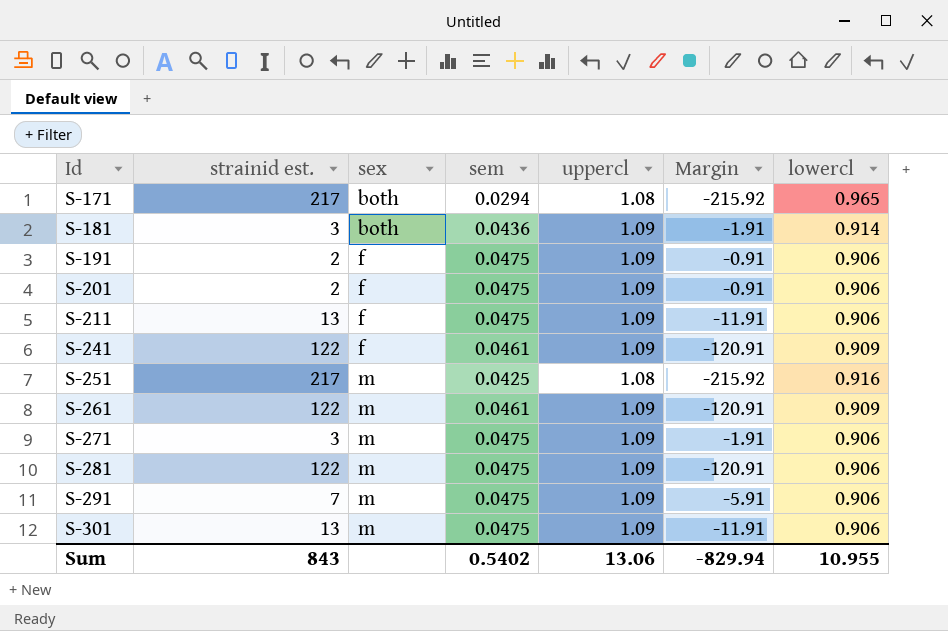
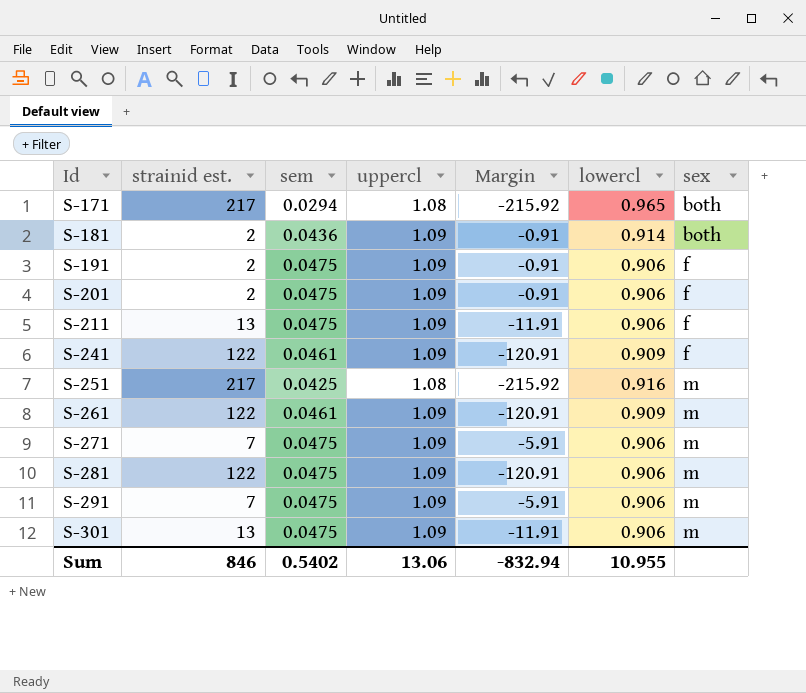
column sex | position: 3 -> 7
S-181 | strainid est.: 3 -> 2
S-181 | Margin: -1.91 -> -0.91
S-271 | strainid est.: 3 -> 7
S-271 | Margin: -1.91 -> -5.91
Sum | strainid est.: 843 -> 846
Sum | Margin: -829.94 -> -832.94

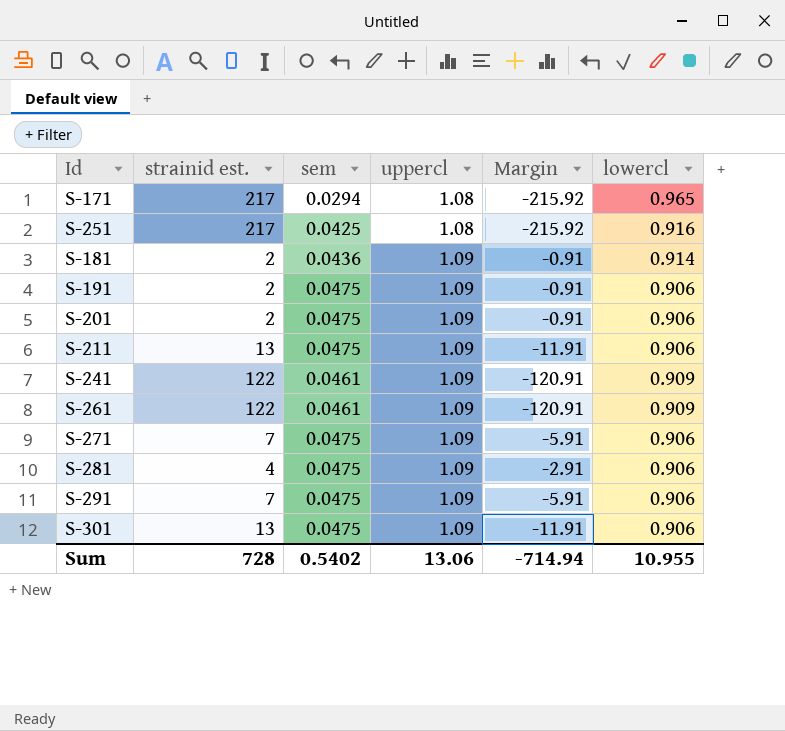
row order: Id ascending -> uppercl ascending
column sex | position: 7 -> none
S-281 | strainid est.: 122 -> 4
S-281 | Margin: -120.91 -> -2.91
Sum | strainid est.: 846 -> 728
Sum | Margin: -832.94 -> -714.94

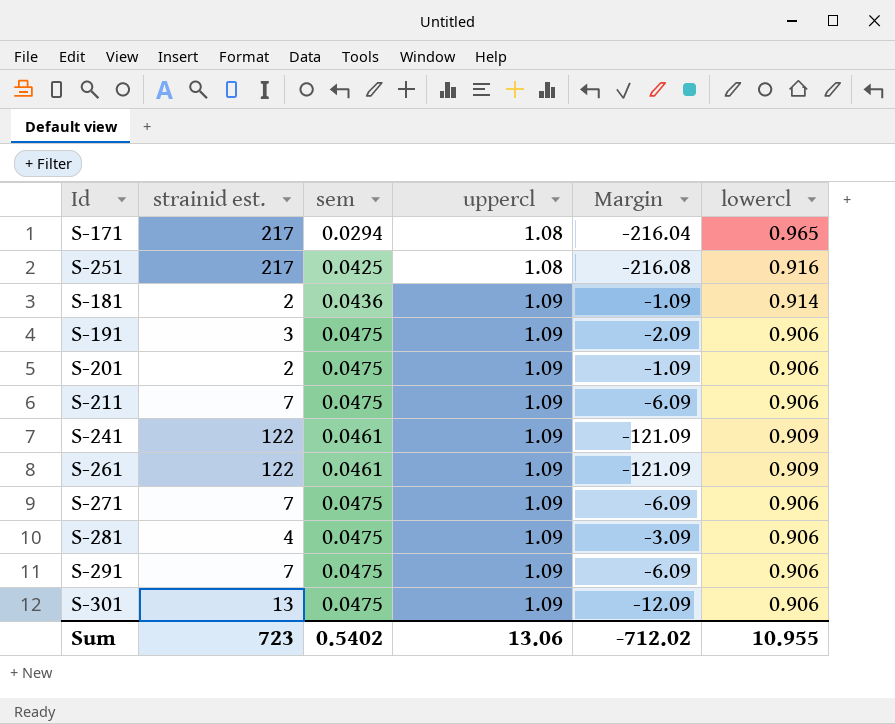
column Margin | formula: [uppercl] - [strainid est.] -> [lowercl] - [strainid est.]
S-191 | strainid est.: 2 -> 3
S-211 | strainid est.: 13 -> 7
Sum | strainid est.: 728 -> 723
Sum | Margin: -714.94 -> -712.02

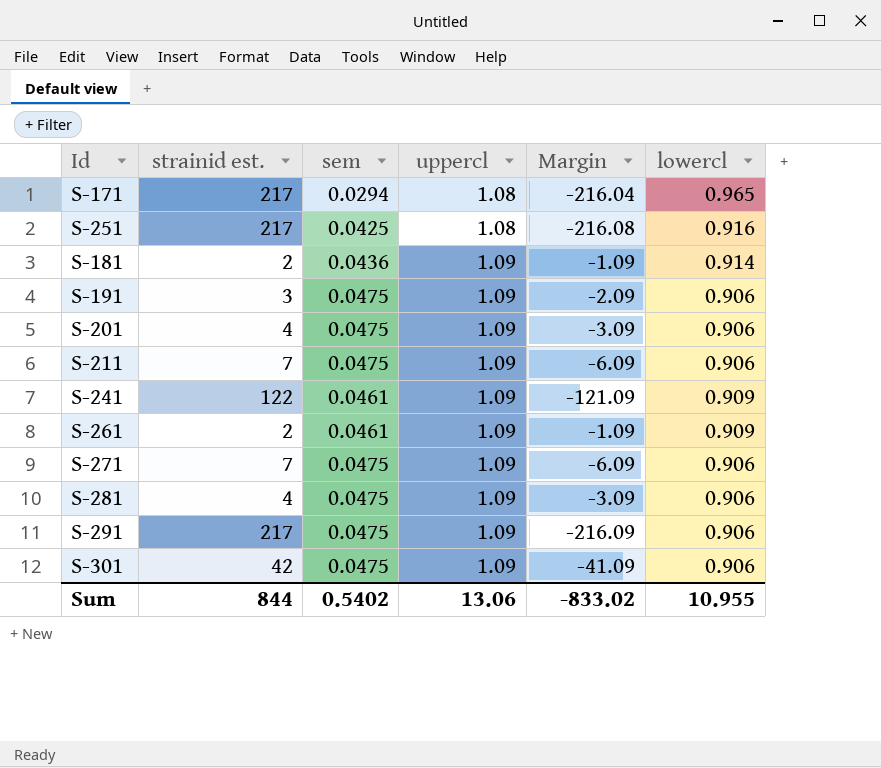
S-201 | strainid est.: 2 -> 4
S-201 | Margin: -1.09 -> -3.09
S-261 | strainid est.: 122 -> 2
S-261 | Margin: -121.09 -> -1.09
S-291 | strainid est.: 7 -> 217
S-291 | Margin: -6.09 -> -216.09
S-301 | strainid est.: 13 -> 42
S-301 | Margin: -12.09 -> -41.09
Sum | strainid est.: 723 -> 844
Sum | Margin: -712.02 -> -833.02

